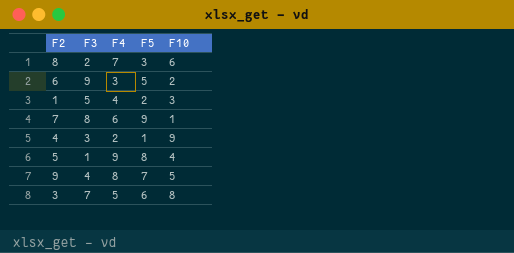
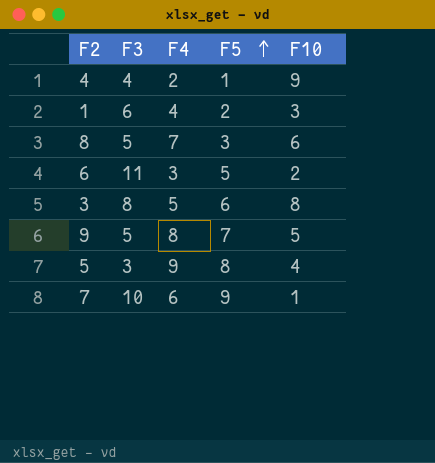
row order: none -> F5 ascending
4 | F3: 3 -> 4
1 | F3: 5 -> 6
8 | F3: 2 -> 5
6 | F3: 9 -> 11
3 | F3: 7 -> 8
9 | F3: 4 -> 5
5 | F3: 1 -> 3
7 | F3: 8 -> 10

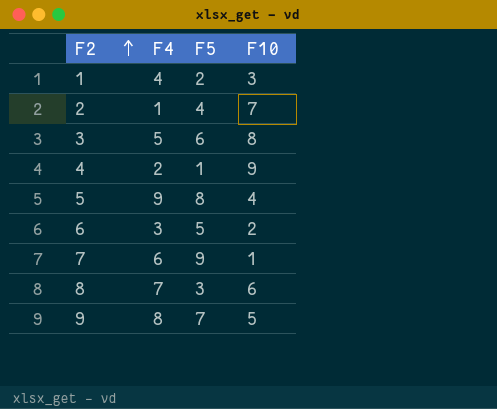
row order: F5 ascending -> F2 ascending
column F3 | position: 2 -> none
row 2: none -> 1 | 4 | 7

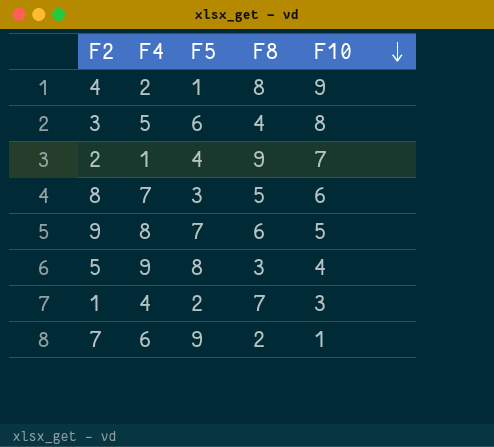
row order: F2 ascending -> F10 descending
column F8 | position: none -> 4
row 6: 3 | 5 | 2 -> none

